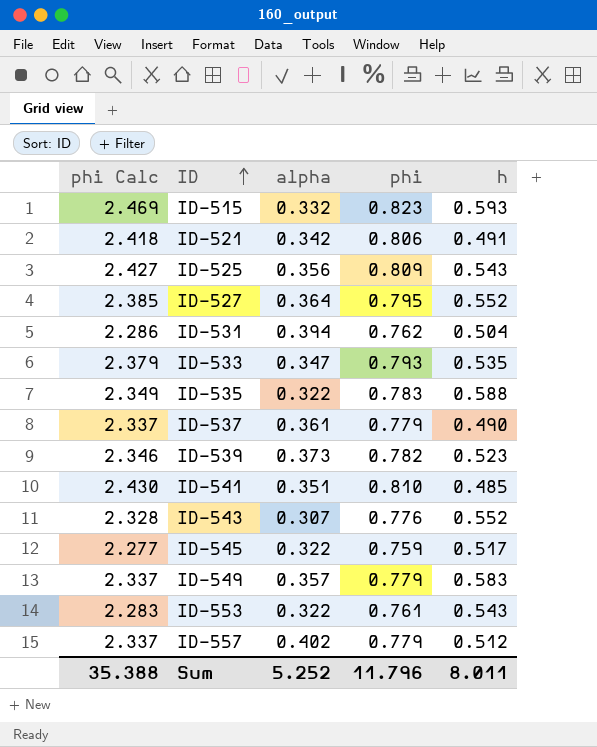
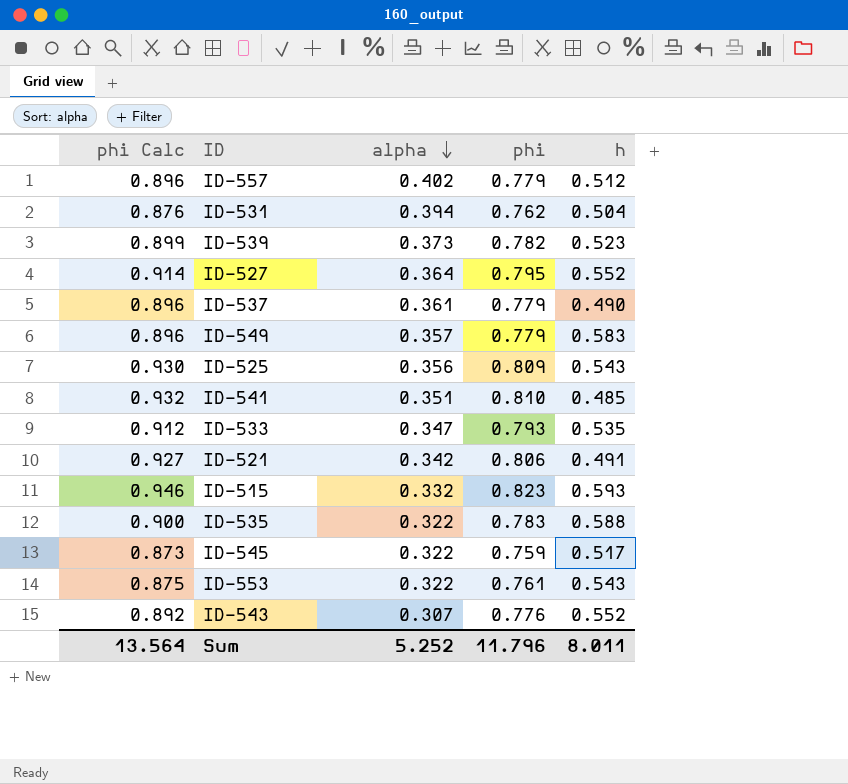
row order: ID ascending -> alpha descending
column phi Calc | formula: [phi] * 3 -> [phi] * 1.15
Sum | phi Calc: 35.388 -> 13.564

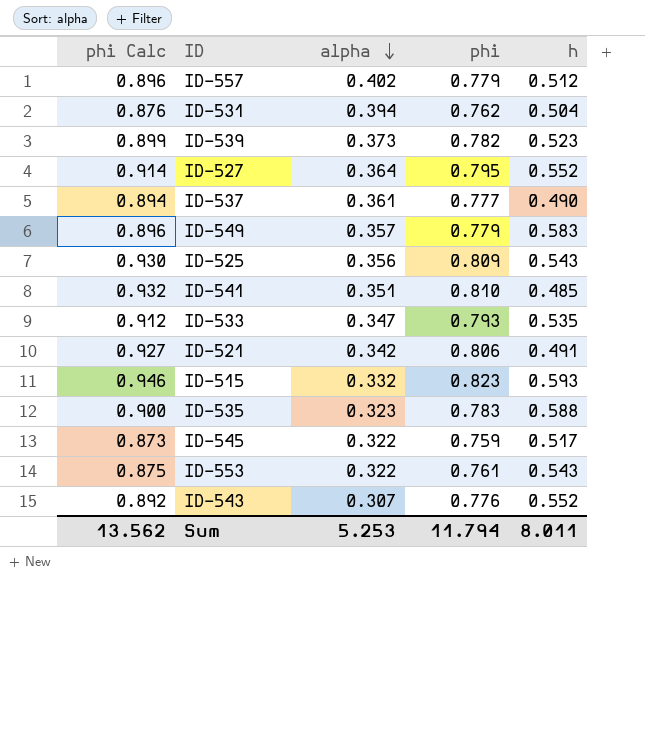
ID-537 | phi Calc: 0.896 -> 0.894
ID-537 | phi: 0.779 -> 0.777
ID-535 | alpha: 0.322 -> 0.323
Sum | phi Calc: 13.564 -> 13.562
Sum | alpha: 5.252 -> 5.253
Sum | phi: 11.796 -> 11.794

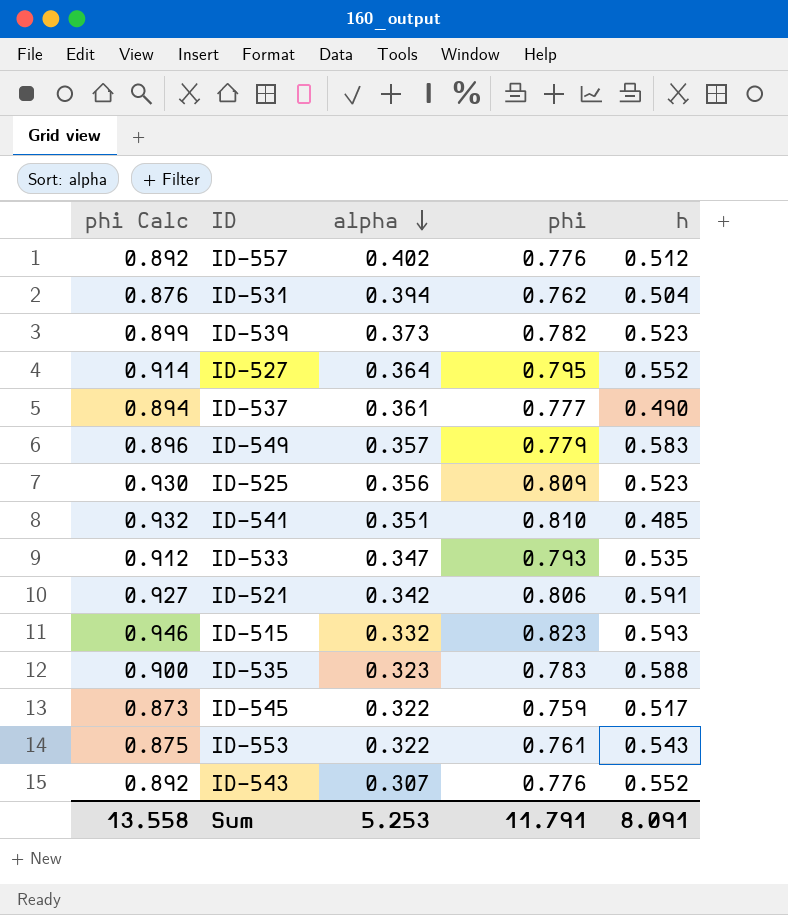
ID-557 | phi Calc: 0.896 -> 0.892
ID-557 | phi: 0.779 -> 0.776
ID-525 | h: 0.543 -> 0.523
ID-521 | h: 0.491 -> 0.591
Sum | phi Calc: 13.562 -> 13.558
Sum | phi: 11.794 -> 11.791
Sum | h: 8.011 -> 8.091

